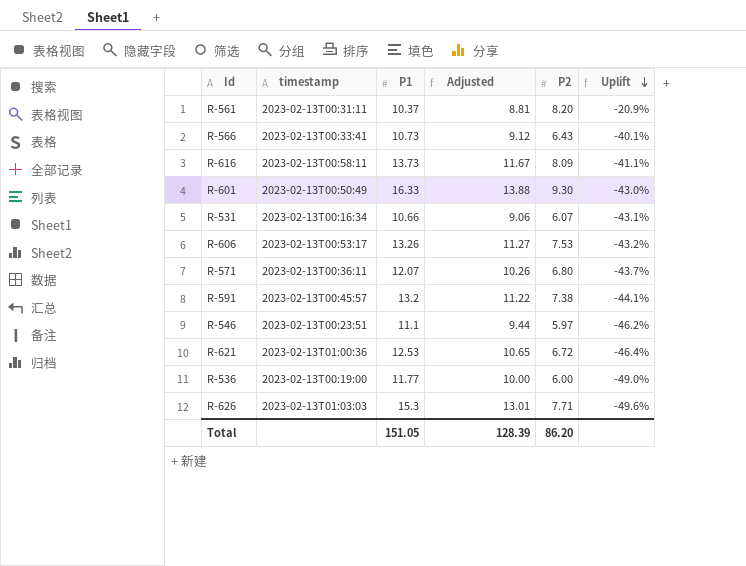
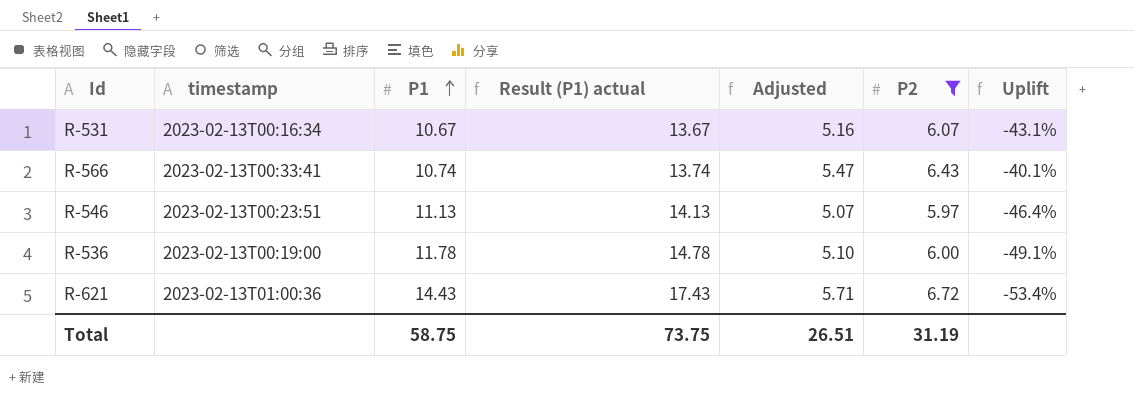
filter: none -> P2 <= 6.72
row order: Uplift descending -> P1 ascending
column Result (P1) actual | formula: none -> [P1] + 3
column Adjusted | formula: [P1] * 0.85 -> [P2] * 0.85
R-531 | P1: 10.66 -> 10.67
R-566 | P1: 10.73 -> 10.74
R-546 | P1: 11.1 -> 11.13
R-546 | Uplift: -46.2% -> -46.4%
R-536 | P1: 11.77 -> 11.78
R-536 | Uplift: -49.0% -> -49.1%
R-621 | P1: 12.53 -> 14.43
R-621 | Uplift: -46.4% -> -53.4%
Total | P1: 151.05 -> 58.75
Total | Adjusted: 128.39 -> 26.51
Total | P2: 86.20 -> 31.19

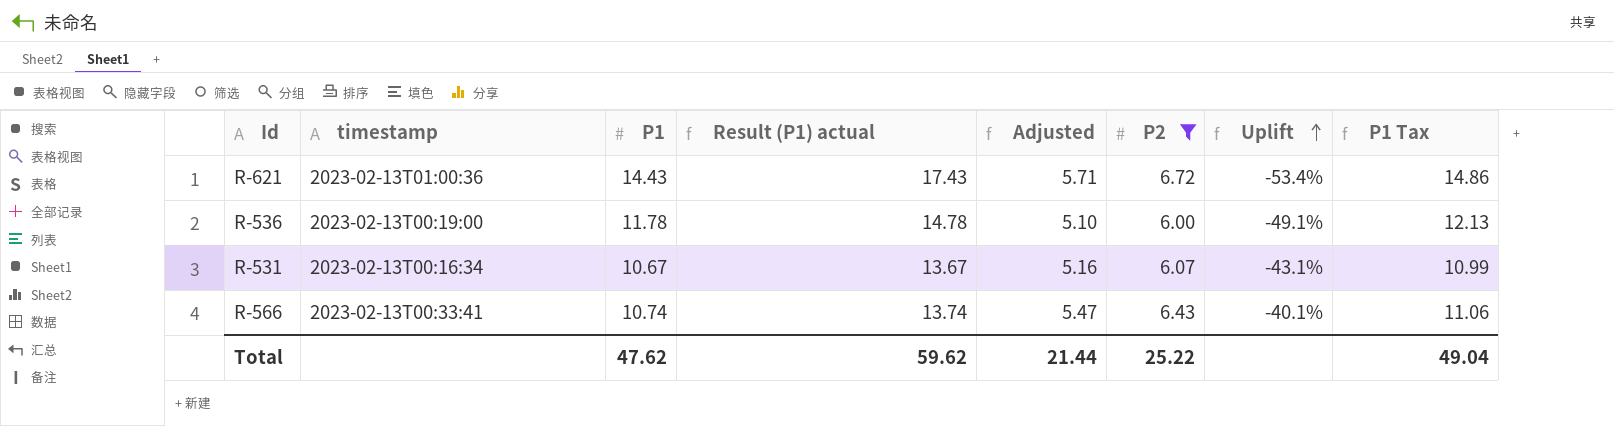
row order: P1 ascending -> Uplift ascending
column P1 Tax | formula: none -> [P1] * 1.03
row R-546: 2023-02-13T00:23:51 | 11.13 | 14.13 | 5.07 | 5.97 | -46.4% -> none
Total | P1: 58.75 -> 47.62
Total | Result (P1) actual: 73.75 -> 59.62
Total | Adjusted: 26.51 -> 21.44
Total | P2: 31.19 -> 25.22

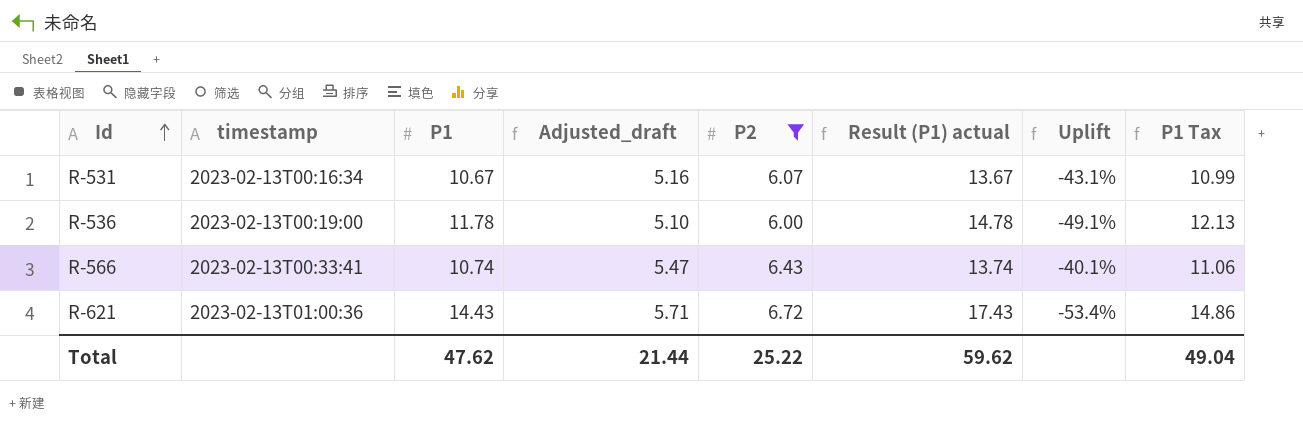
row order: Uplift ascending -> Id ascending
column name: Adjusted -> Adjusted_draft
column Result (P1) actual | position: 4 -> 6

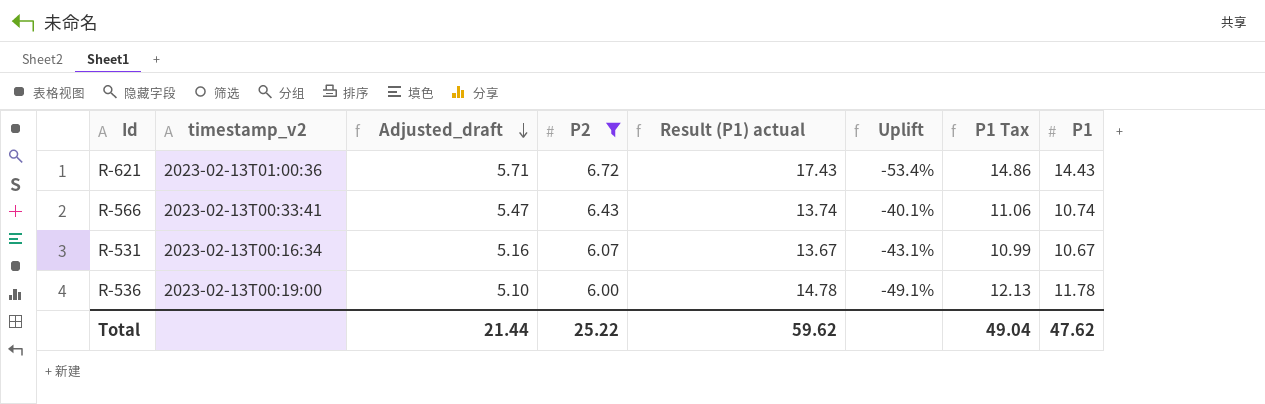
row order: Id ascending -> Adjusted_draft descending
column name: timestamp -> timestamp_v2
column P1 | position: 3 -> 8

